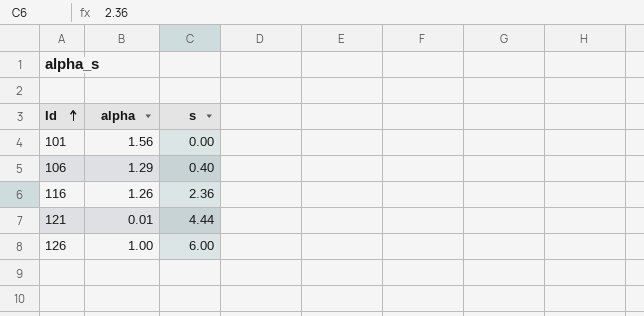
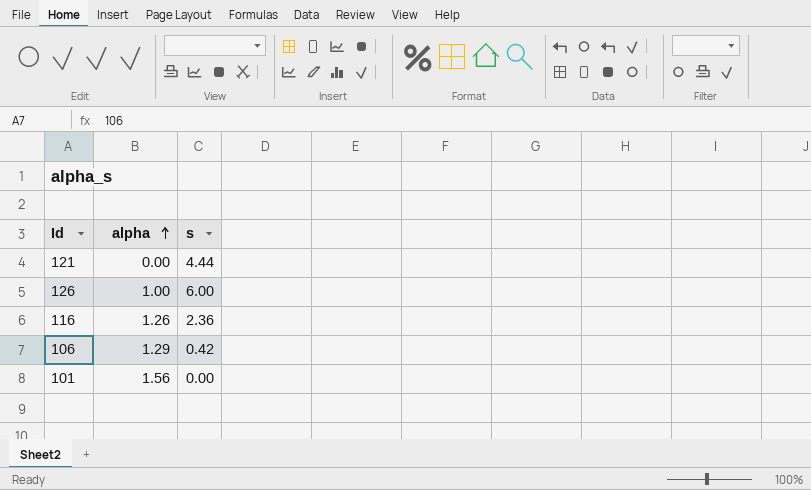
row order: Id ascending -> alpha ascending
121 | alpha: 0.01 -> 0.00
106 | s: 0.40 -> 0.42

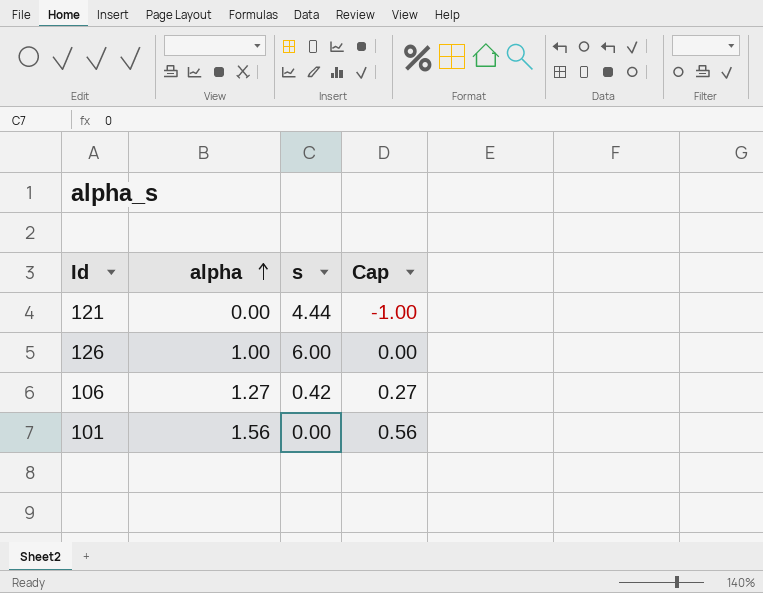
column Cap | formula: none -> [alpha] - 1
row 116: 1.26 | 2.36 -> none
106 | alpha: 1.29 -> 1.27

